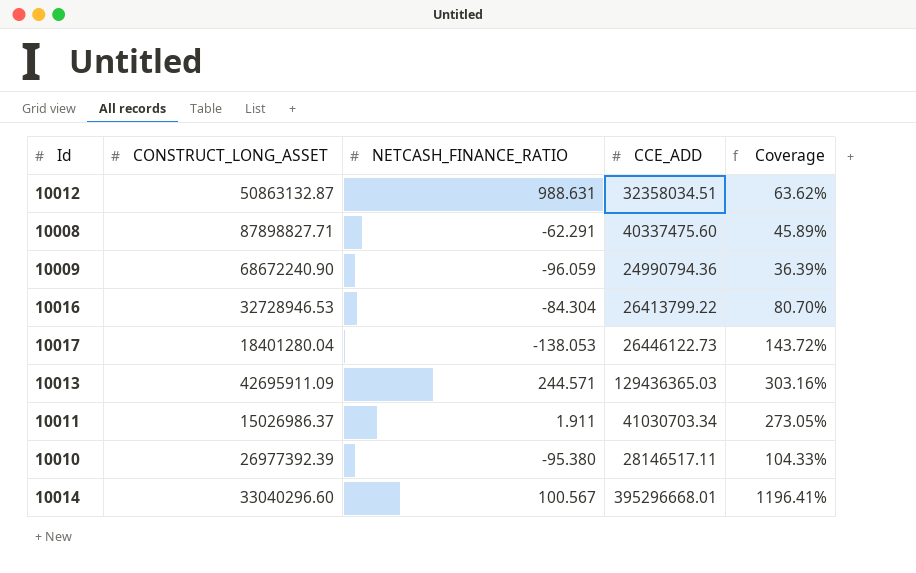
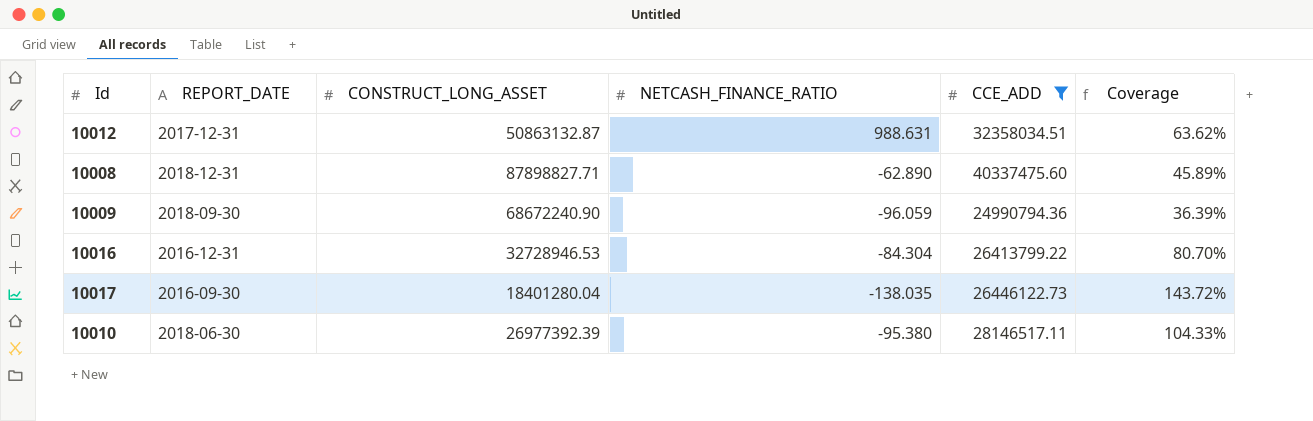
filter: none -> CCE_ADD <= 40337475.60
column REPORT_DATE | position: none -> 2
10008 | NETCASH_FINANCE_RATIO: -62.291 -> -62.890
10017 | NETCASH_FINANCE_RATIO: -138.053 -> -138.035

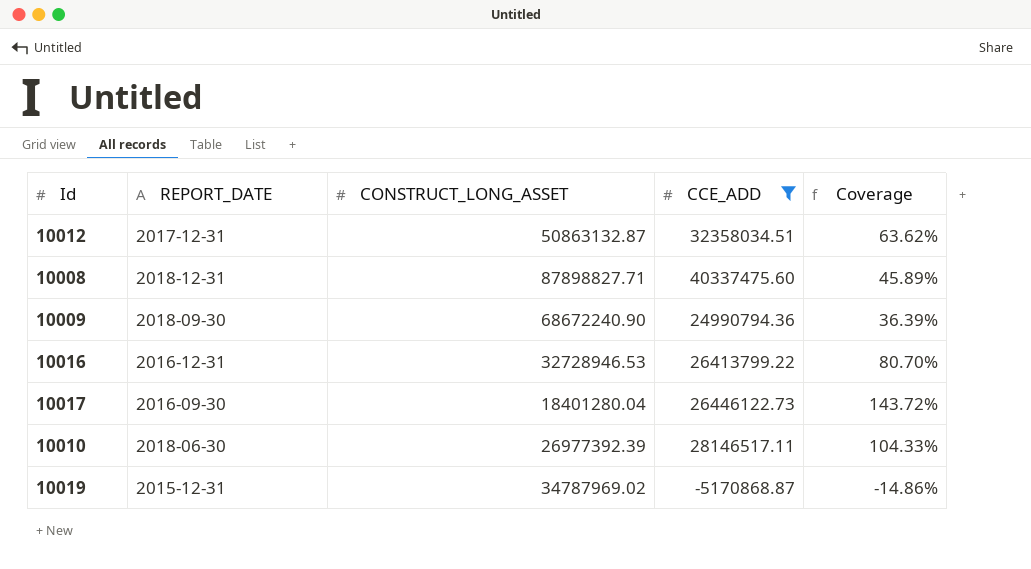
column NETCASH_FINANCE_RATIO | position: 4 -> none
row 10019: none -> 2015-12-31 | 34787969.02 | -5170868.87 | -14.86%

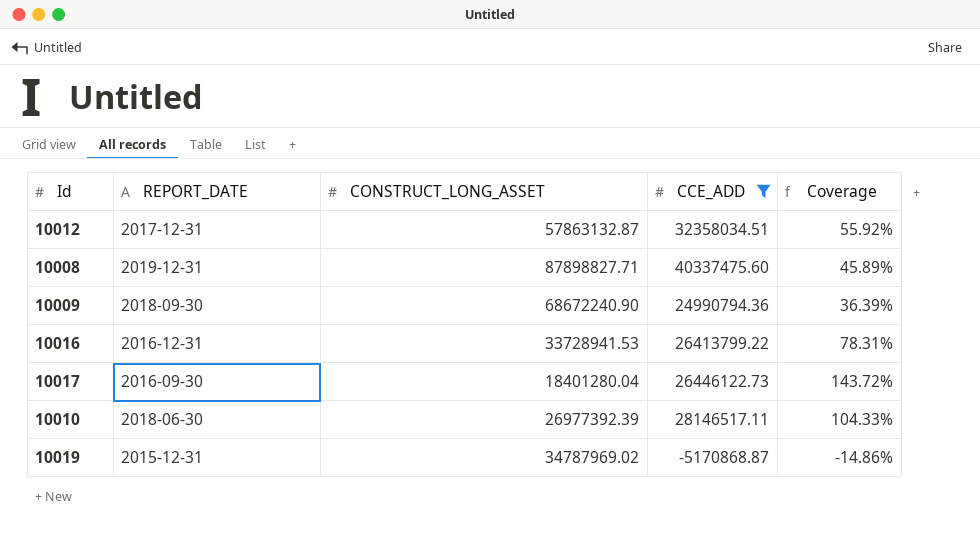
10012 | CONSTRUCT_LONG_ASSET: 50863132.87 -> 57863132.87
10012 | Coverage: 63.62% -> 55.92%
10008 | REPORT_DATE: 2018-12-31 -> 2019-12-31
10016 | CONSTRUCT_LONG_ASSET: 32728946.53 -> 33728941.53
10016 | Coverage: 80.70% -> 78.31%

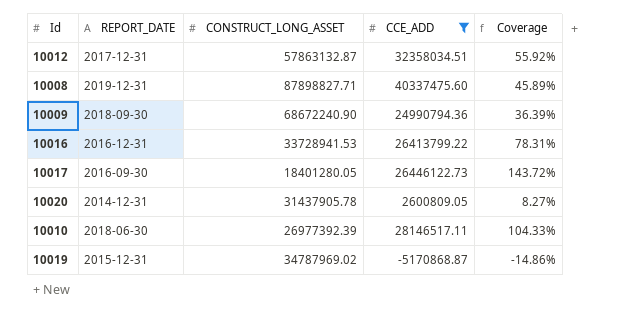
10017 | CONSTRUCT_LONG_ASSET: 18401280.04 -> 18401280.05
row 10020: none -> 2014-12-31 | 31437905.78 | 2600809.05 | 8.27%

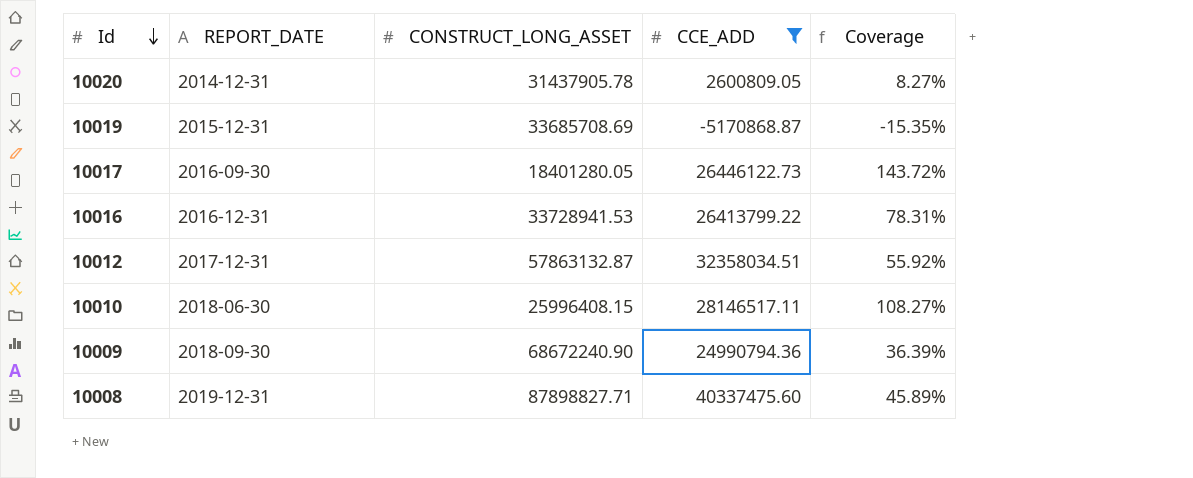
row order: none -> Id descending
10019 | CONSTRUCT_LONG_ASSET: 34787969.02 -> 33685708.69
10019 | Coverage: -14.86% -> -15.35%
10010 | CONSTRUCT_LONG_ASSET: 26977392.39 -> 25996408.15
10010 | Coverage: 104.33% -> 108.27%

